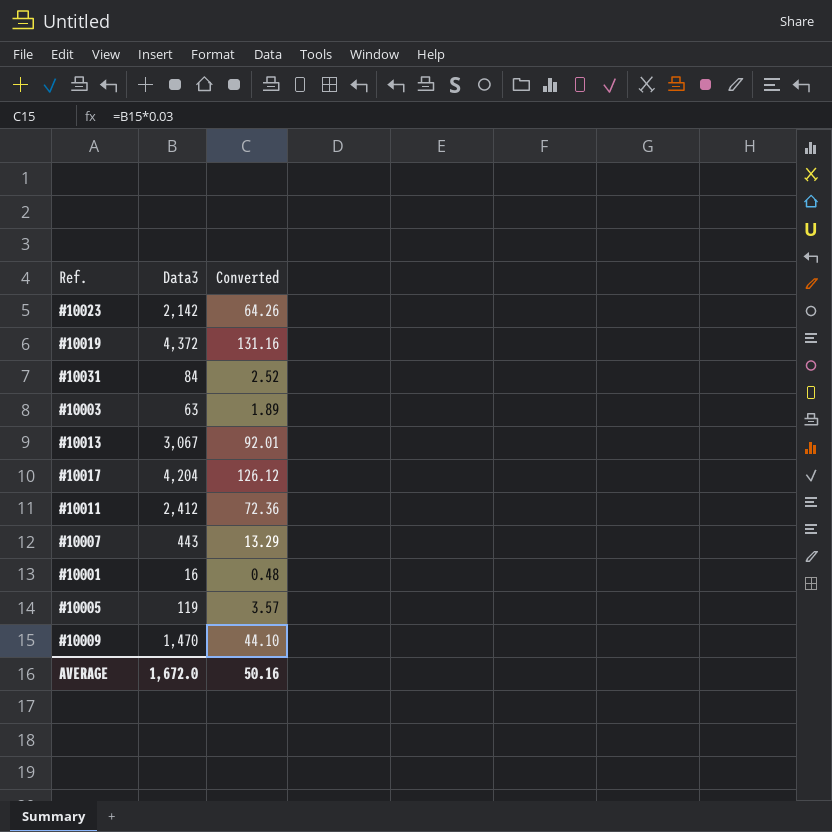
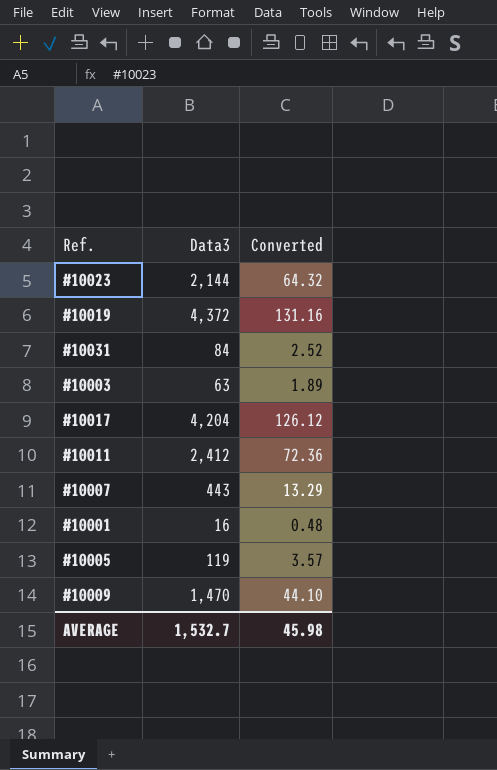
row #10013: 3,067 | 92.01 -> none
#10023 | Data3: 2,142 -> 2,144
#10023 | Converted: 64.26 -> 64.32
AVERAGE | Data3: 1,672.0 -> 1,532.7
AVERAGE | Converted: 50.16 -> 45.98

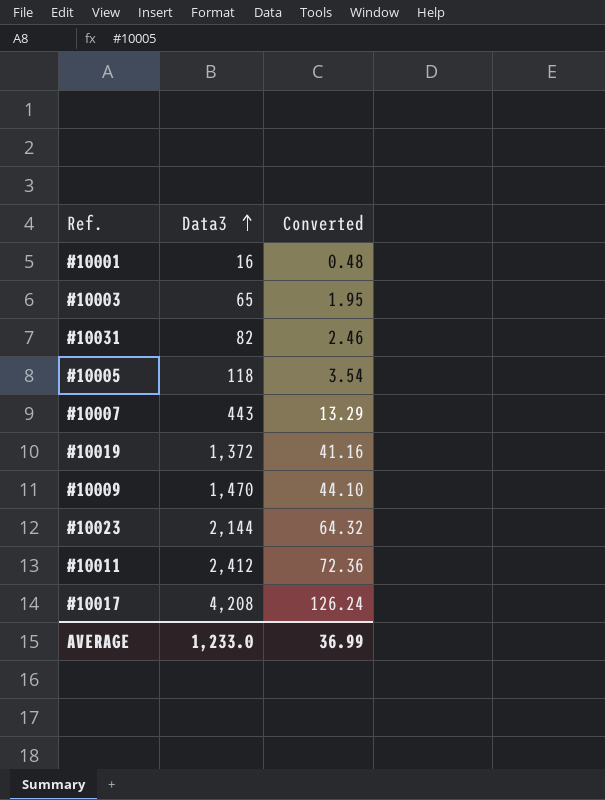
row order: none -> Data3 ascending
#10003 | Data3: 63 -> 65
#10003 | Converted: 1.89 -> 1.95
#10031 | Data3: 84 -> 82
#10031 | Converted: 2.52 -> 2.46
#10005 | Data3: 119 -> 118
#10005 | Converted: 3.57 -> 3.54
#10019 | Data3: 4,372 -> 1,372
#10019 | Converted: 131.16 -> 41.16
#10017 | Data3: 4,204 -> 4,208
#10017 | Converted: 126.12 -> 126.24
AVERAGE | Data3: 1,532.7 -> 1,233.0
AVERAGE | Converted: 45.98 -> 36.99

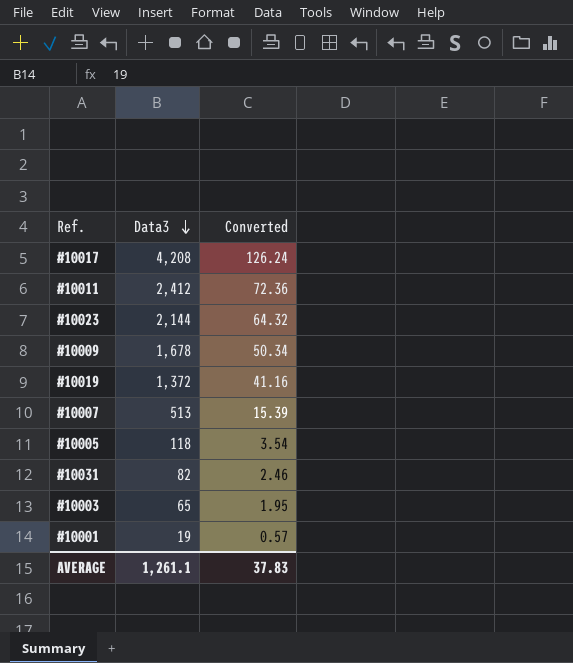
row order: Data3 ascending -> Data3 descending
#10009 | Data3: 1,470 -> 1,678
#10009 | Converted: 44.10 -> 50.34
#10007 | Data3: 443 -> 513
#10007 | Converted: 13.29 -> 15.39
#10001 | Data3: 16 -> 19
#10001 | Converted: 0.48 -> 0.57
AVERAGE | Data3: 1,233.0 -> 1,261.1
AVERAGE | Converted: 36.99 -> 37.83

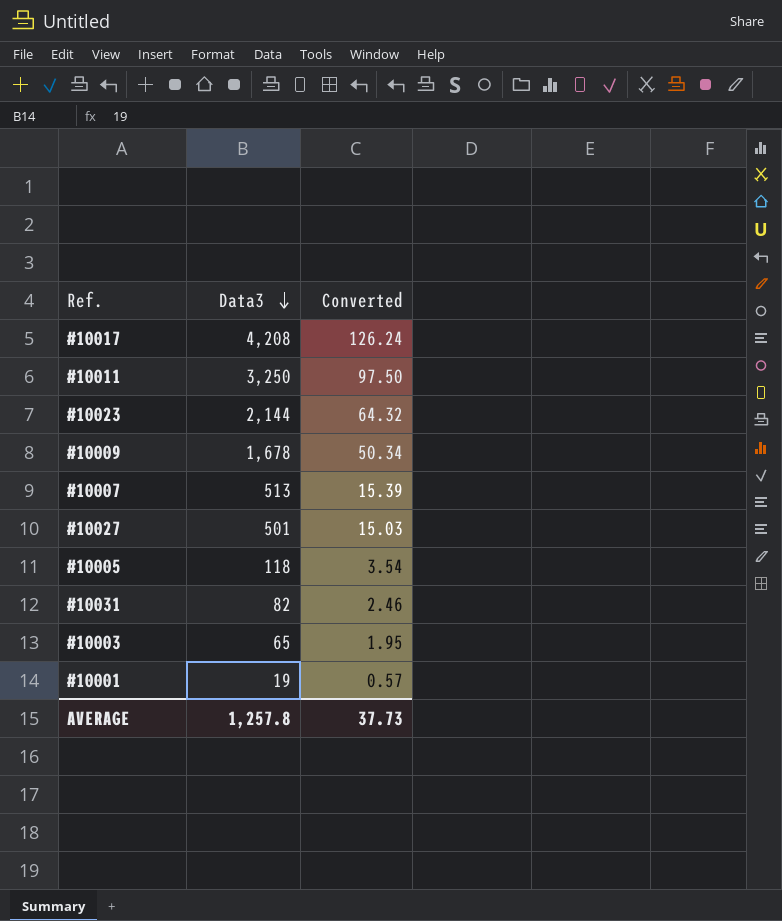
row #10019: 1,372 | 41.16 -> none
#10011 | Data3: 2,412 -> 3,250
#10011 | Converted: 72.36 -> 97.50
row #10027: none -> 501 | 15.03
AVERAGE | Data3: 1,261.1 -> 1,257.8
AVERAGE | Converted: 37.83 -> 37.73

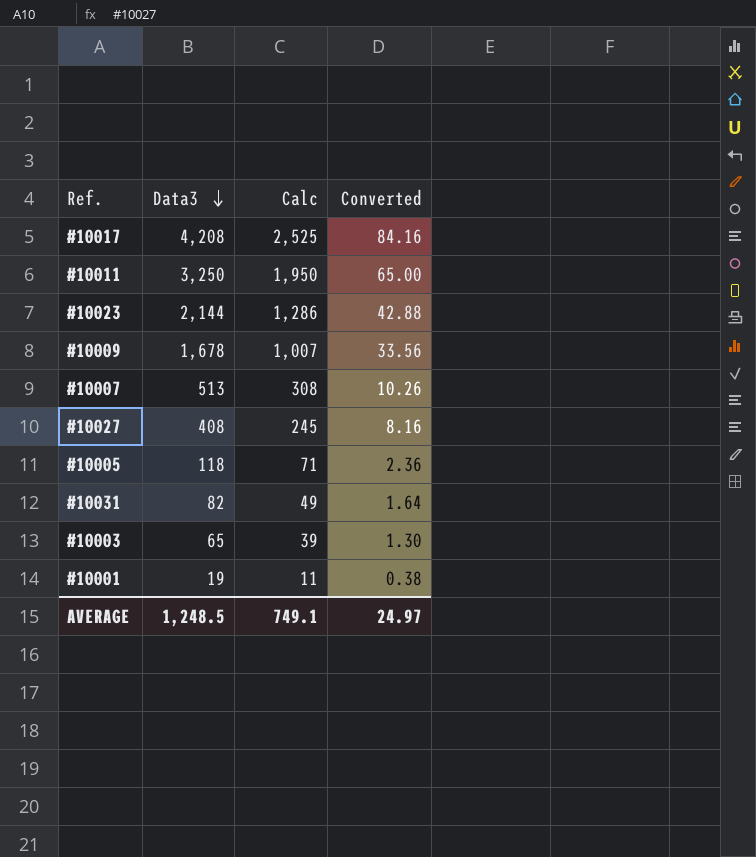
column Calc | formula: none -> [Data3] * 0.6
column Converted | formula: [Data3] * 0.03 -> [Data3] * 0.02
#10027 | Data3: 501 -> 408
AVERAGE | Data3: 1,257.8 -> 1,248.5
AVERAGE | Converted: 37.73 -> 24.97

